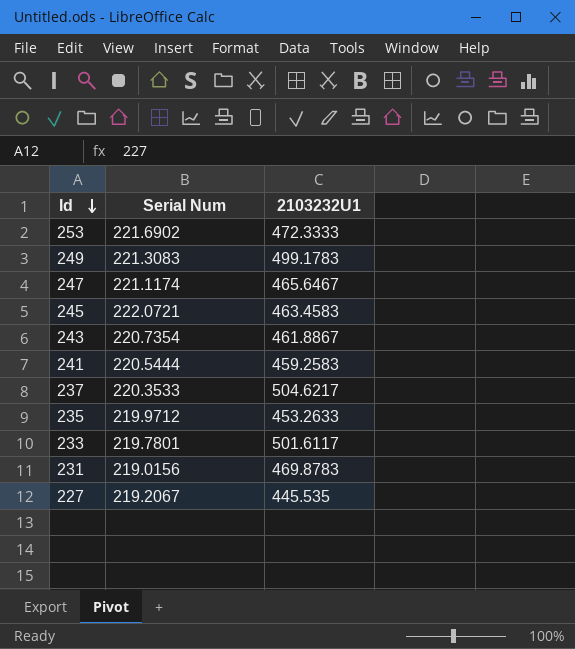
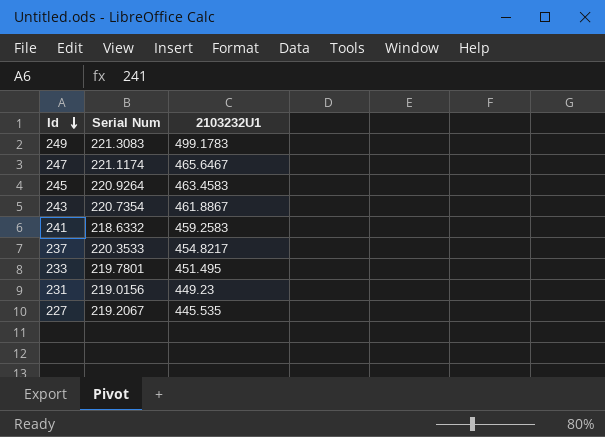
row 253: 221.6902 | 472.3333 -> none
row 235: 219.9712 | 453.2633 -> none
245 | Serial Num: 222.0721 -> 220.9264
241 | Serial Num: 220.5444 -> 218.6332
237 | 2103232U1: 504.6217 -> 454.8217
233 | 2103232U1: 501.6117 -> 451.495
231 | 2103232U1: 469.8783 -> 449.23

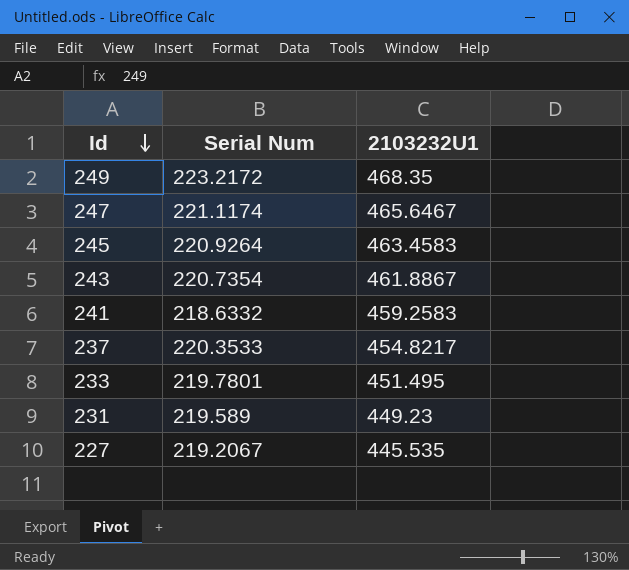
249 | Serial Num: 221.3083 -> 223.2172
249 | 2103232U1: 499.1783 -> 468.35
231 | Serial Num: 219.0156 -> 219.589

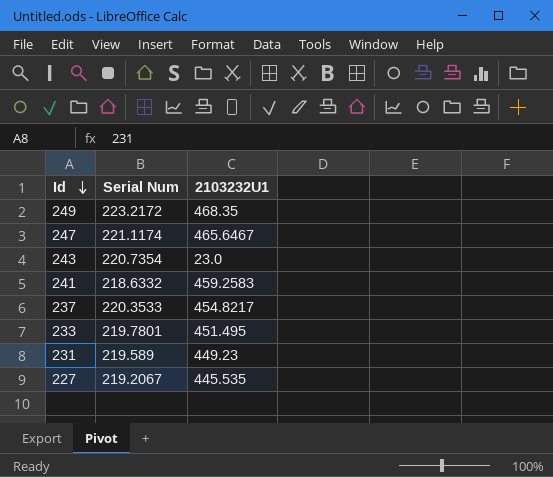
row 245: 220.9264 | 463.4583 -> none
243 | 2103232U1: 461.8867 -> 23.0

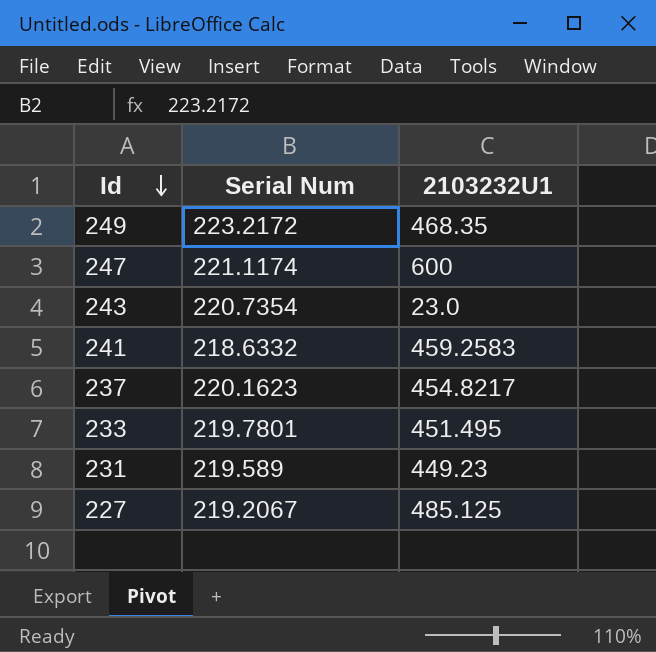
247 | 2103232U1: 465.6467 -> 600
237 | Serial Num: 220.3533 -> 220.1623
227 | 2103232U1: 445.535 -> 485.125

